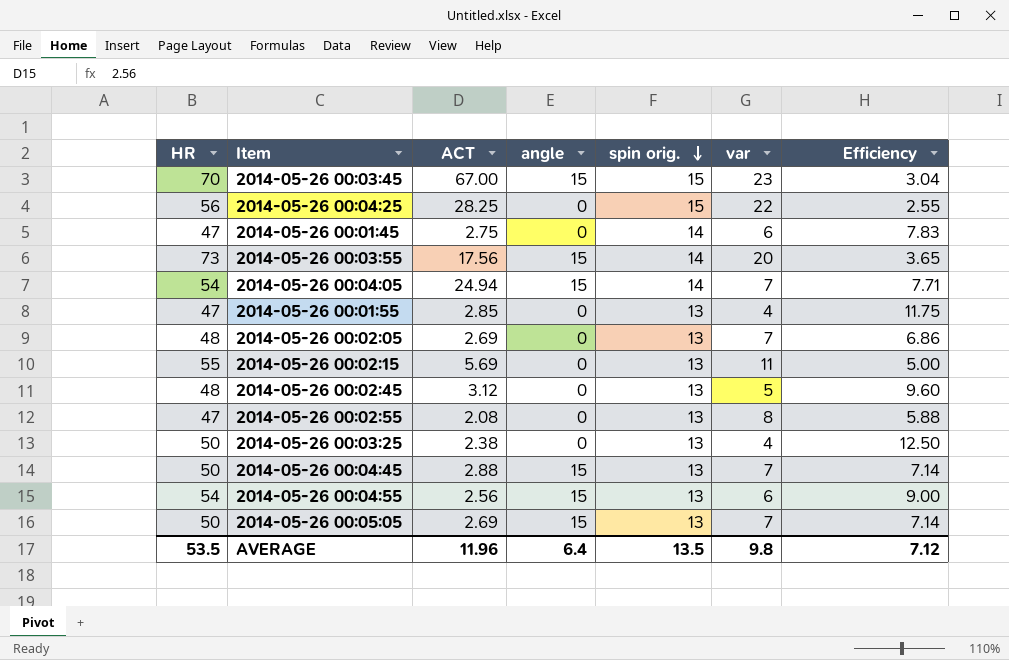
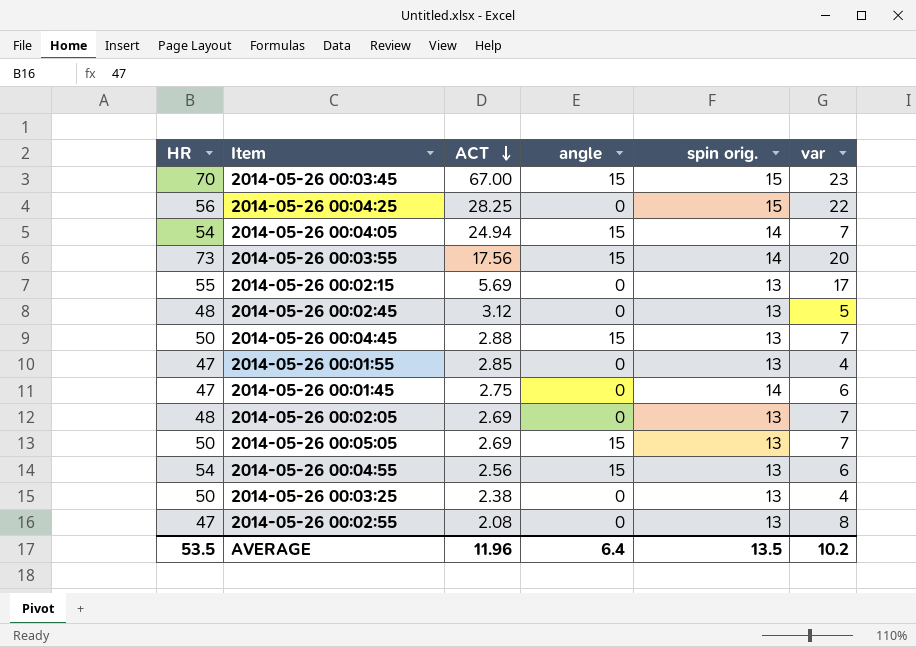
row order: spin orig. descending -> ACT descending
column Efficiency | formula: [HR] / [var] -> none
2014-05-26 00:02:15 | var: 11 -> 17
AVERAGE | var: 9.8 -> 10.2

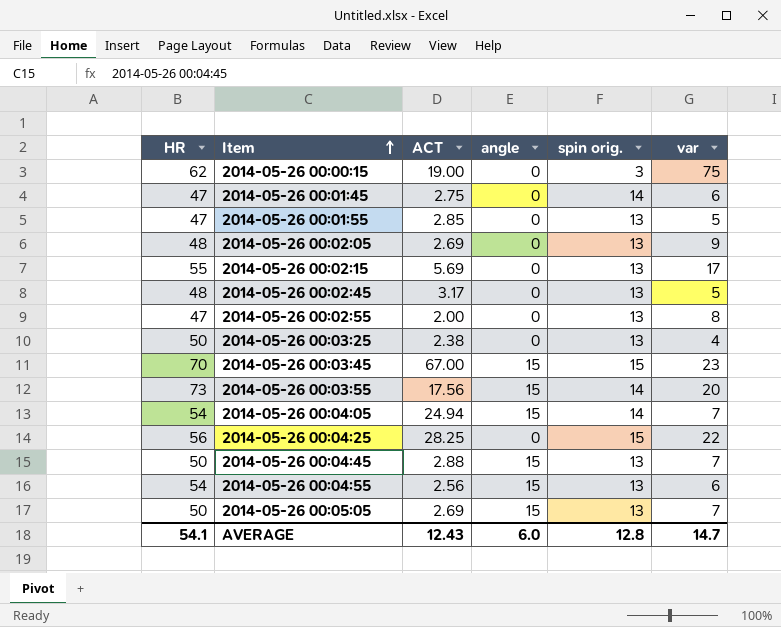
row order: ACT descending -> Item ascending
row 2014-05-26 00:00:15: none -> 62 | 19.00 | 0 | 3 | 75
2014-05-26 00:01:55 | var: 4 -> 5
2014-05-26 00:02:05 | var: 7 -> 9
2014-05-26 00:02:45 | ACT: 3.12 -> 3.17
2014-05-26 00:02:55 | ACT: 2.08 -> 2.00
AVERAGE | HR: 53.5 -> 54.1
AVERAGE | ACT: 11.96 -> 12.43
AVERAGE | angle: 6.4 -> 6.0
AVERAGE | spin orig.: 13.5 -> 12.8
AVERAGE | var: 10.2 -> 14.7

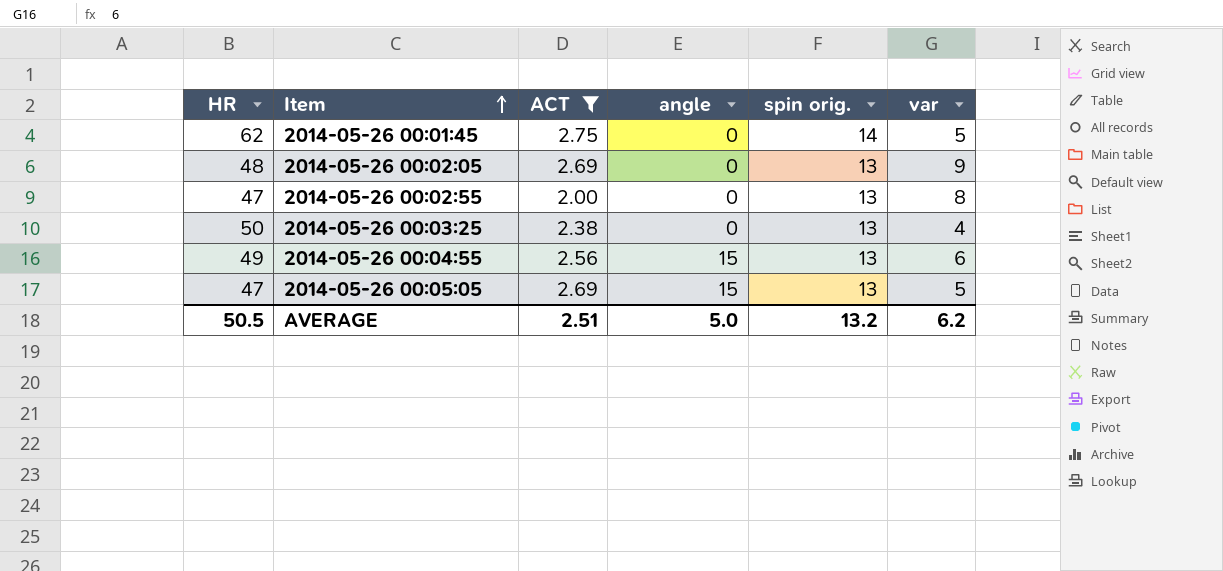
filter: none -> ACT <= 2.75
2014-05-26 00:01:45 | HR: 47 -> 62
2014-05-26 00:01:45 | var: 6 -> 5
2014-05-26 00:04:55 | HR: 54 -> 49
2014-05-26 00:05:05 | HR: 50 -> 47
2014-05-26 00:05:05 | var: 7 -> 5
AVERAGE | HR: 54.1 -> 50.5
AVERAGE | ACT: 12.43 -> 2.51
AVERAGE | angle: 6.0 -> 5.0
AVERAGE | spin orig.: 12.8 -> 13.2
AVERAGE | var: 14.7 -> 6.2

